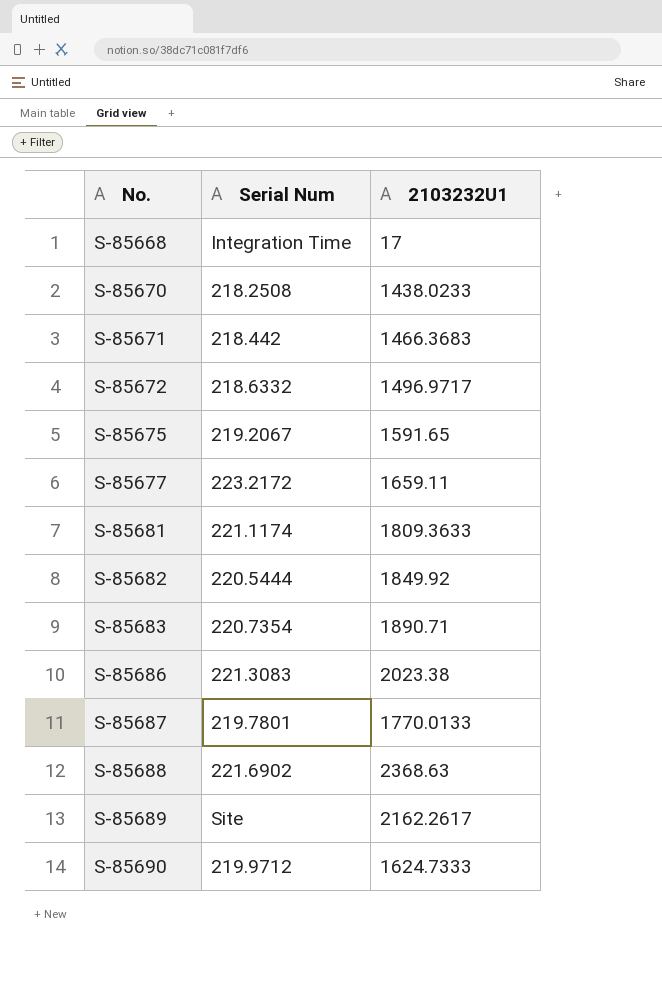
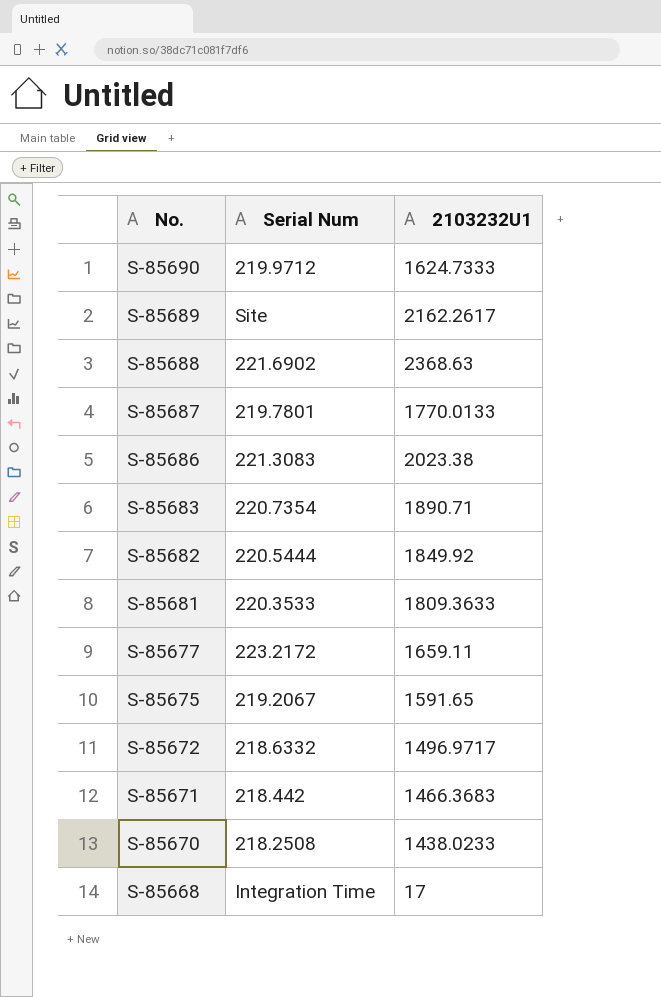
row order: No. ascending -> No. descending
S-85681 | Serial Num: 221.1174 -> 220.3533

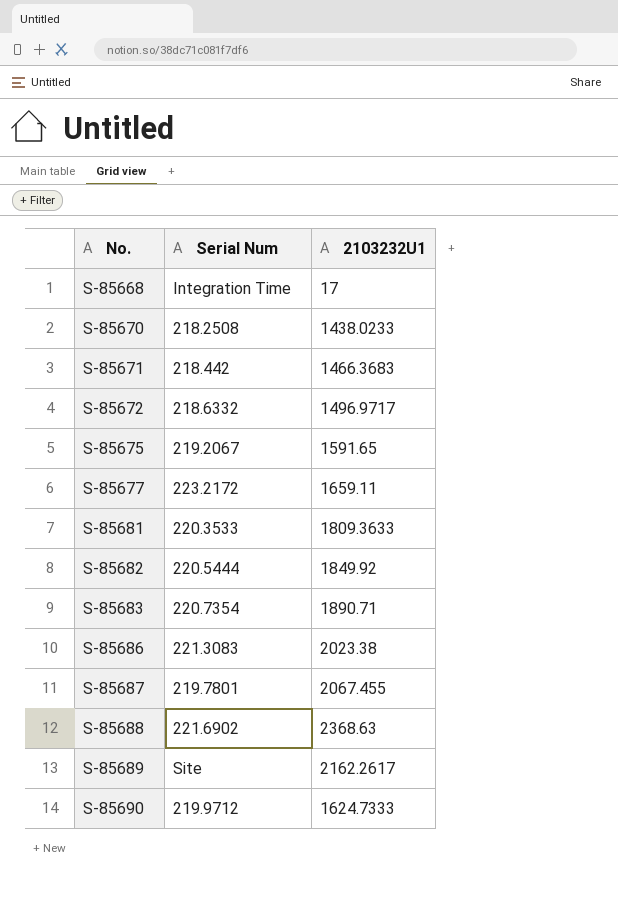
row order: No. descending -> No. ascending
S-85687 | 2103232U1: 1770.0133 -> 2067.455

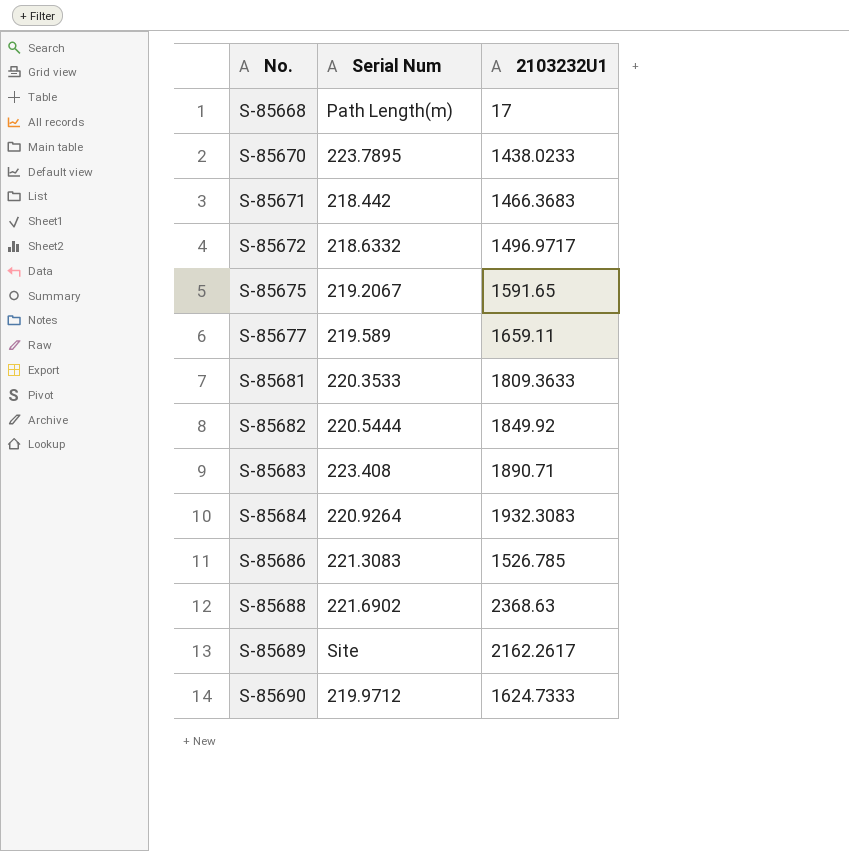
row S-85687: 219.7801 | 2067.455 -> none
S-85668 | Serial Num: Integration Time -> Path Length(m)
S-85670 | Serial Num: 218.2508 -> 223.7895
S-85677 | Serial Num: 223.2172 -> 219.589
S-85683 | Serial Num: 220.7354 -> 223.408
row S-85684: none -> 220.9264 | 1932.3083
S-85686 | 2103232U1: 2023.38 -> 1526.785

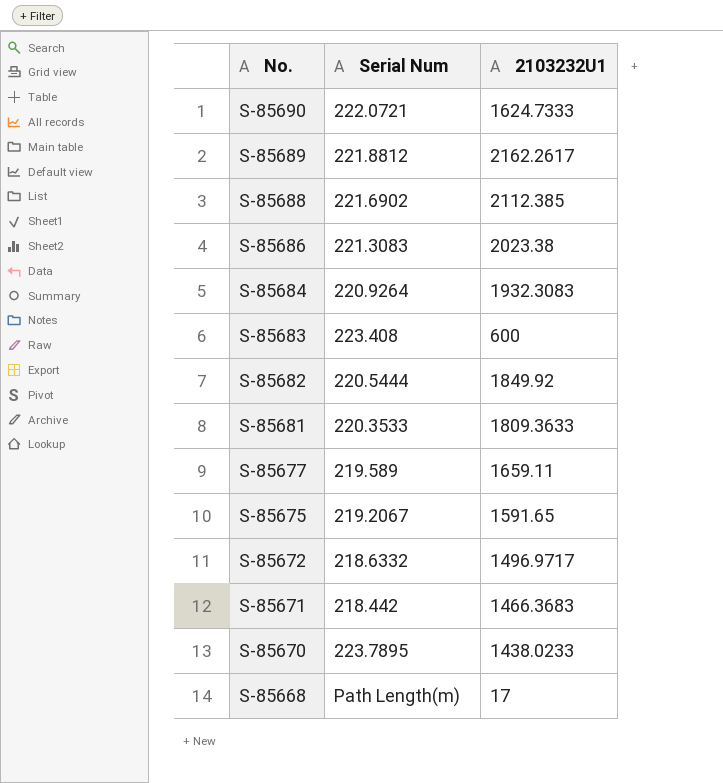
row order: No. ascending -> No. descending
S-85690 | Serial Num: 219.9712 -> 222.0721
S-85689 | Serial Num: Site -> 221.8812
S-85688 | 2103232U1: 2368.63 -> 2112.385
S-85686 | 2103232U1: 1526.785 -> 2023.38
S-85683 | 2103232U1: 1890.71 -> 600

